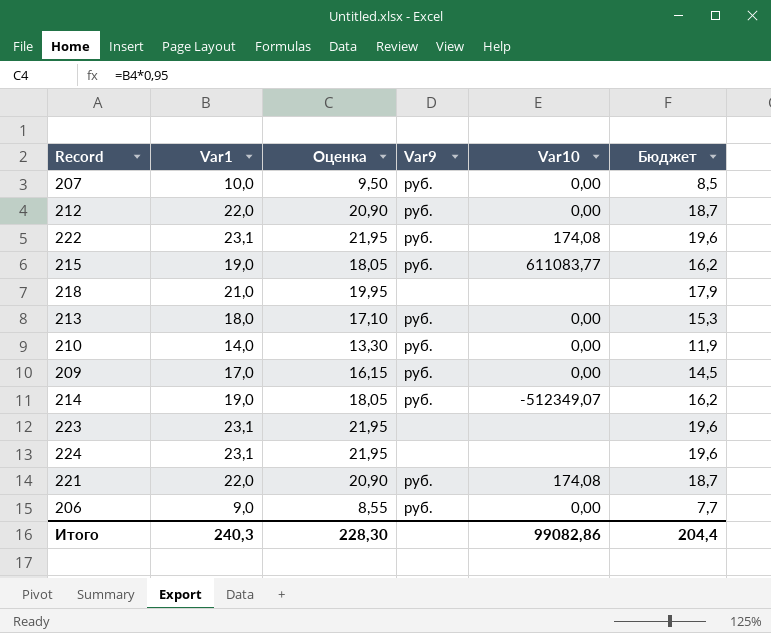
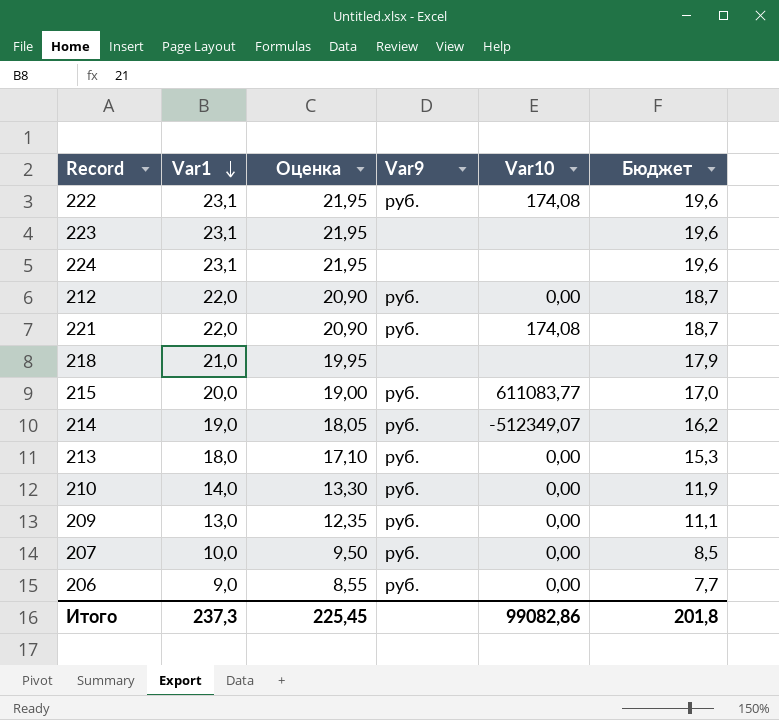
row order: none -> Var1 descending
215 | Var1: 19,0 -> 20,0
215 | Оценка: 18,05 -> 19,00
215 | Бюджет: 16,2 -> 17,0
209 | Var1: 17,0 -> 13,0
209 | Оценка: 16,15 -> 12,35
209 | Бюджет: 14,5 -> 11,1
Итого | Var1: 240,3 -> 237,3
Итого | Оценка: 228,30 -> 225,45
Итого | Бюджет: 204,4 -> 201,8

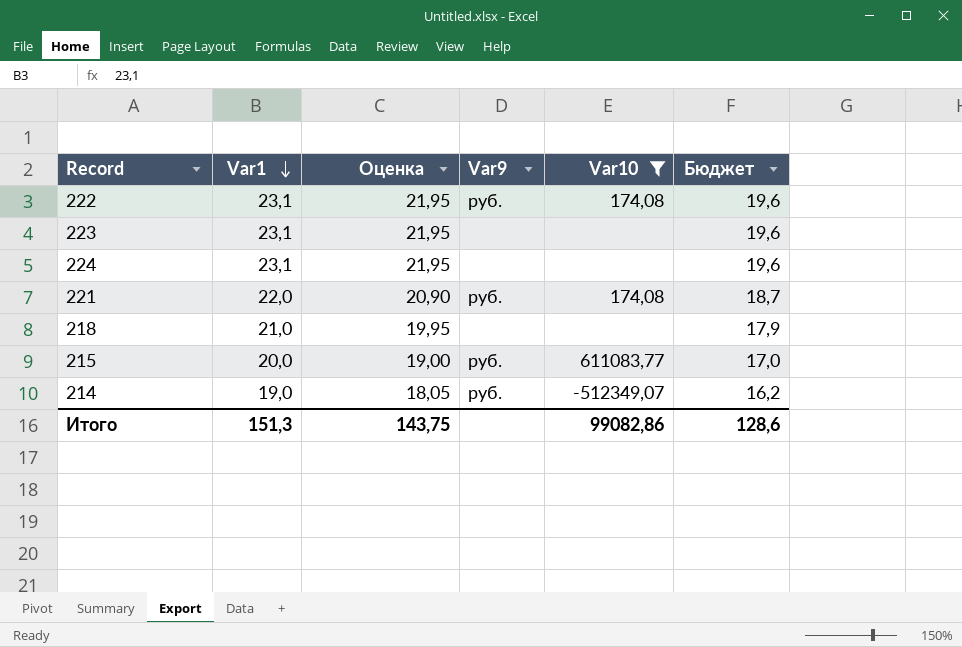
filter: none -> Var10 != 0,00
Итого | Var1: 237,3 -> 151,3
Итого | Оценка: 225,45 -> 143,75
Итого | Бюджет: 201,8 -> 128,6

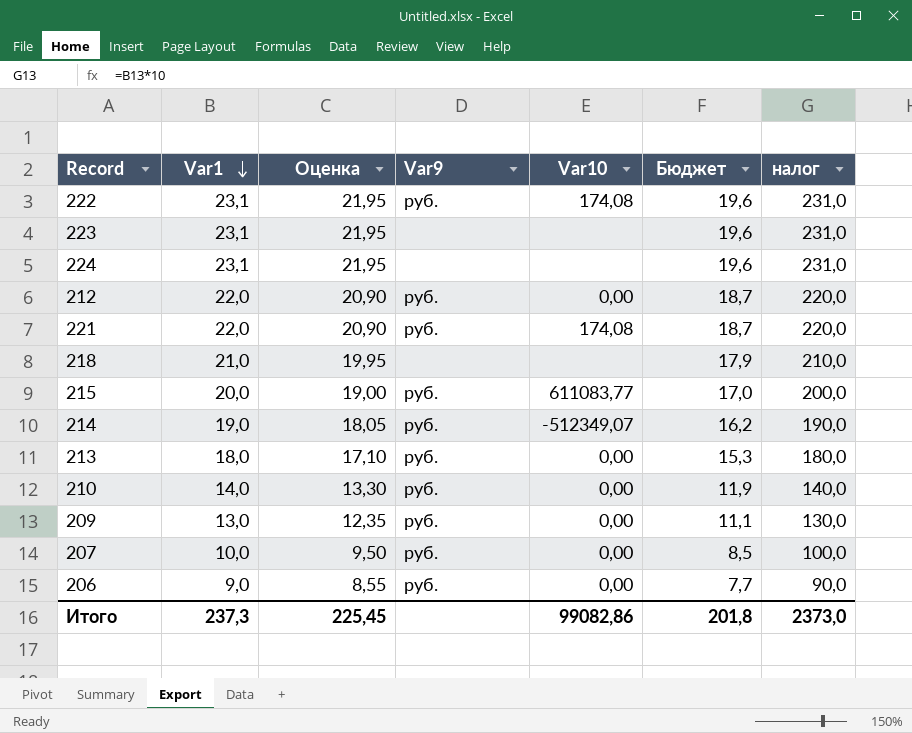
filter: Var10 != 0,00 -> none
column налог | formula: none -> [Var1] * 10
Итого | Var1: 151,3 -> 237,3
Итого | Оценка: 143,75 -> 225,45
Итого | Бюджет: 128,6 -> 201,8

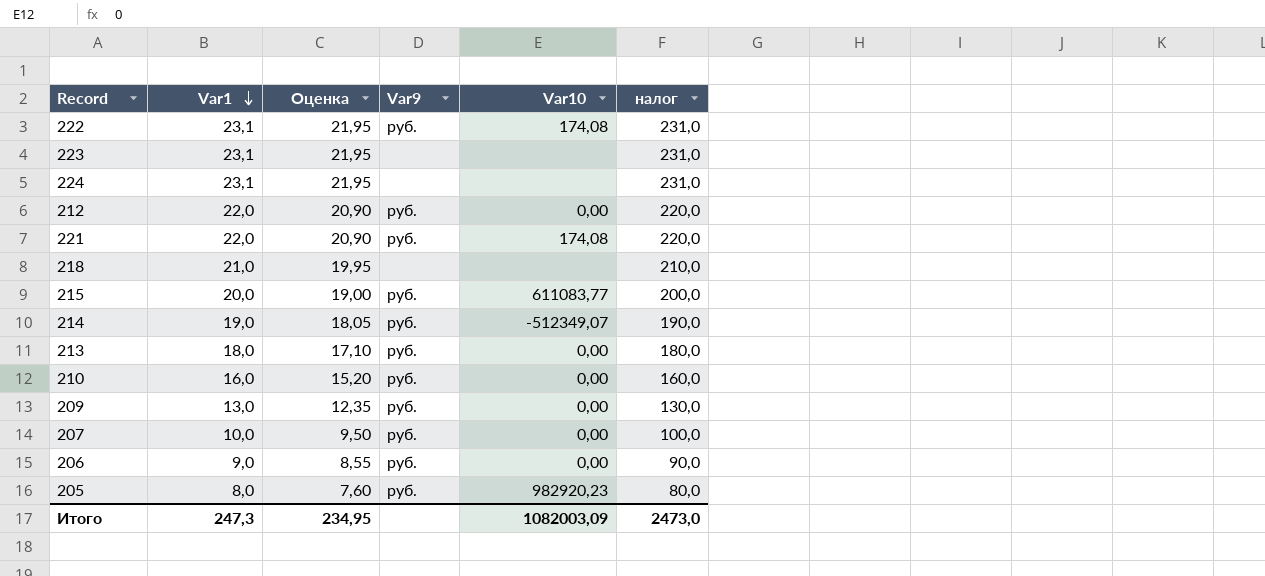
column Бюджет | formula: [Var1] * 0,85 -> none
210 | Var1: 14,0 -> 16,0
210 | Оценка: 13,30 -> 15,20
210 | налог: 140,0 -> 160,0
row 205: none -> 8,0 | 7,60 | руб. | 982920,23 | 80,0
Итого | Var1: 237,3 -> 247,3
Итого | Оценка: 225,45 -> 234,95
Итого | Var10: 99082,86 -> 1082003,09
Итого | налог: 2373,0 -> 2473,0

